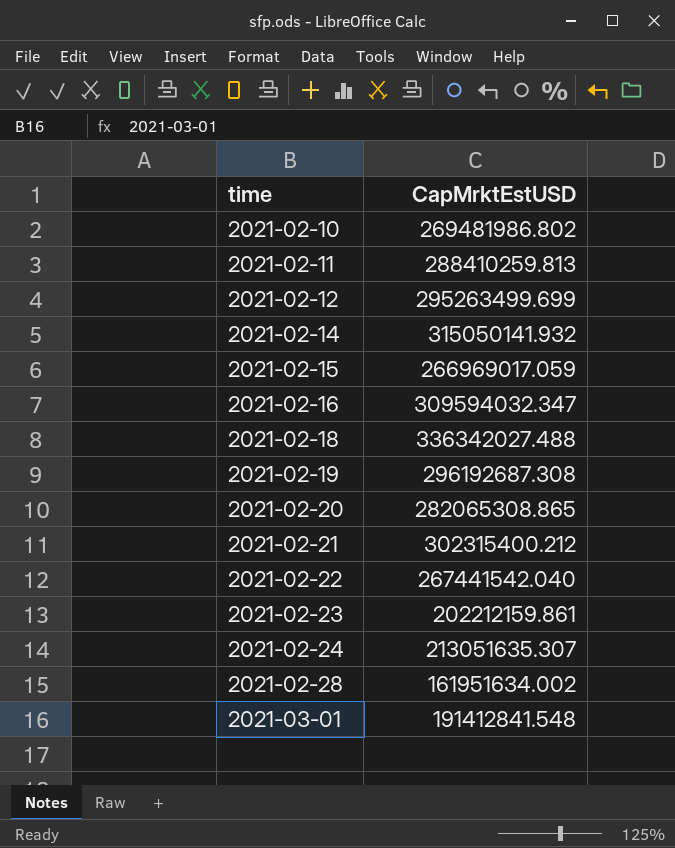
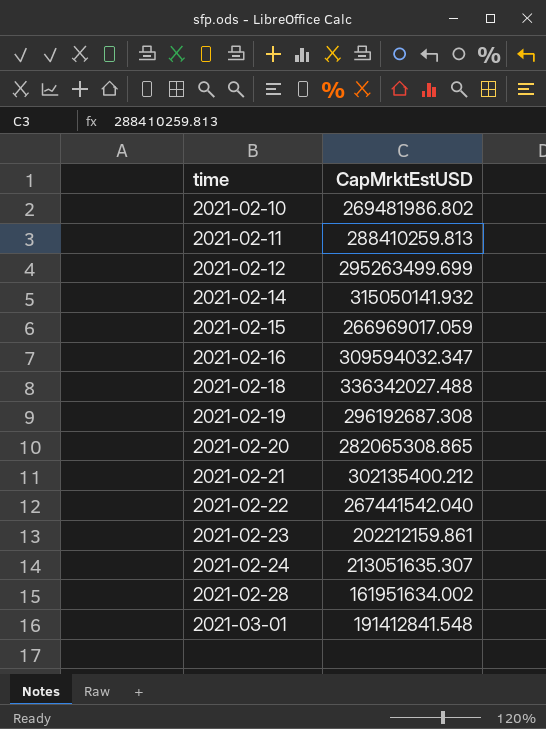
2021-02-21 | CapMrktEstUSD: 302315400.212 -> 302135400.212

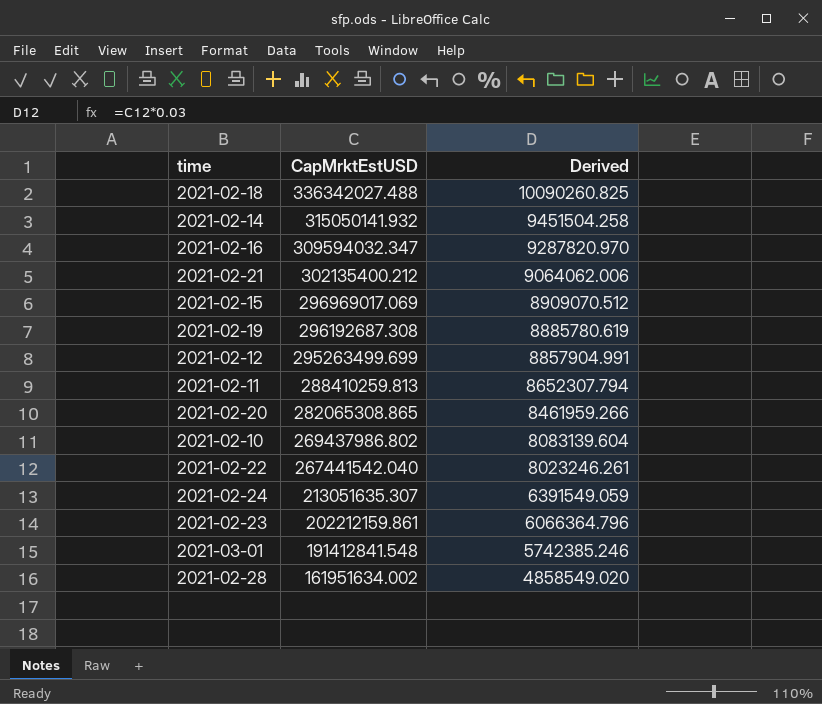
row order: time ascending -> CapMrktEstUSD descending
column Derived | formula: none -> [CapMrktEstUSD] * 0.03
2021-02-15 | CapMrktEstUSD: 266969017.059 -> 296969017.069
2021-02-10 | CapMrktEstUSD: 269481986.802 -> 269437986.802

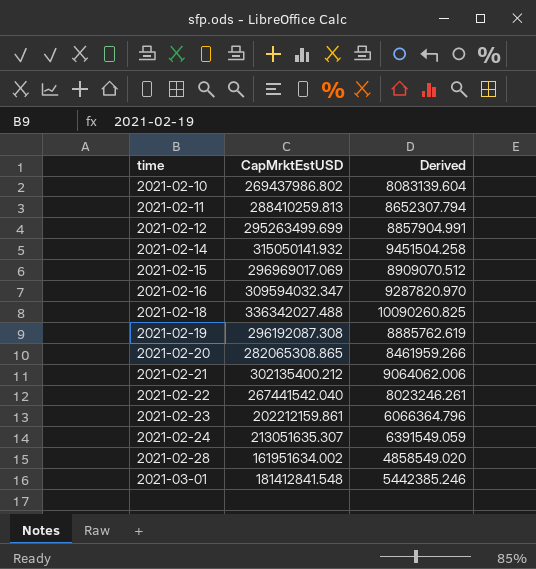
row order: CapMrktEstUSD descending -> time ascending
2021-02-19 | CapMrktEstUSD: 296192687.308 -> 296192087.308
2021-02-19 | Derived: 8885780.619 -> 8885762.619
2021-03-01 | CapMrktEstUSD: 191412841.548 -> 181412841.548
2021-03-01 | Derived: 5742385.246 -> 5442385.246

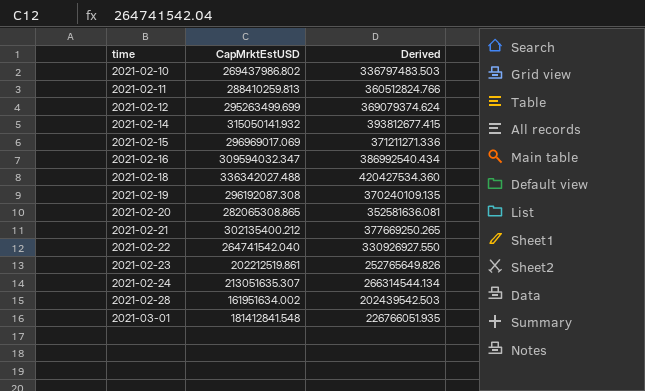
column Derived | formula: [CapMrktEstUSD] * 0.03 -> [CapMrktEstUSD] * 1.25
2021-02-22 | CapMrktEstUSD: 267441542.040 -> 264741542.040
2021-02-23 | CapMrktEstUSD: 202212159.861 -> 202212519.861

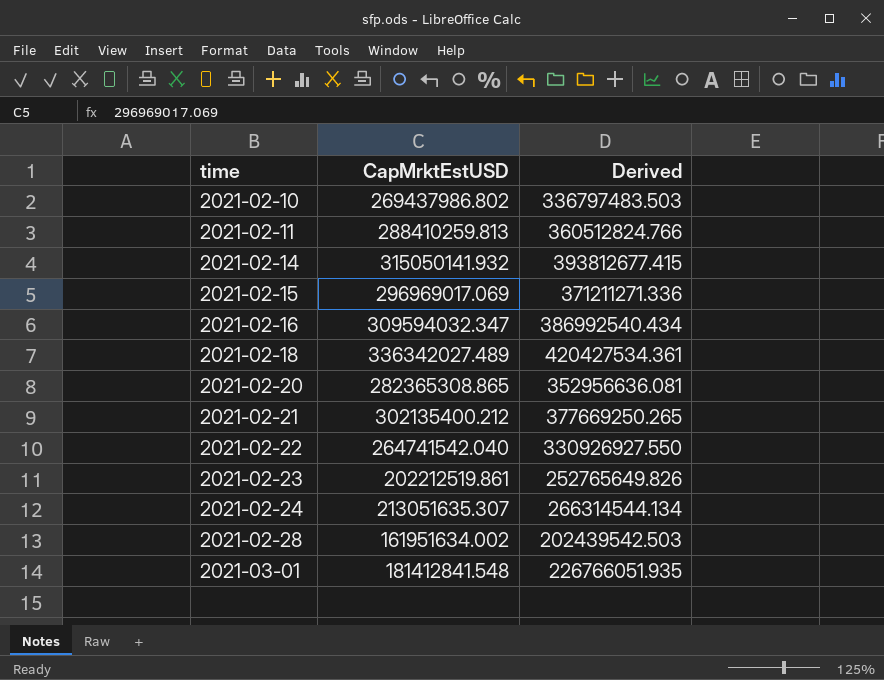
row 2021-02-12: 295263499.699 | 369079374.624 -> none
row 2021-02-19: 296192087.308 | 370240109.135 -> none
2021-02-18 | CapMrktEstUSD: 336342027.488 -> 336342027.489
2021-02-18 | Derived: 420427534.360 -> 420427534.361
2021-02-20 | CapMrktEstUSD: 282065308.865 -> 282365308.865
2021-02-20 | Derived: 352581636.081 -> 352956636.081

